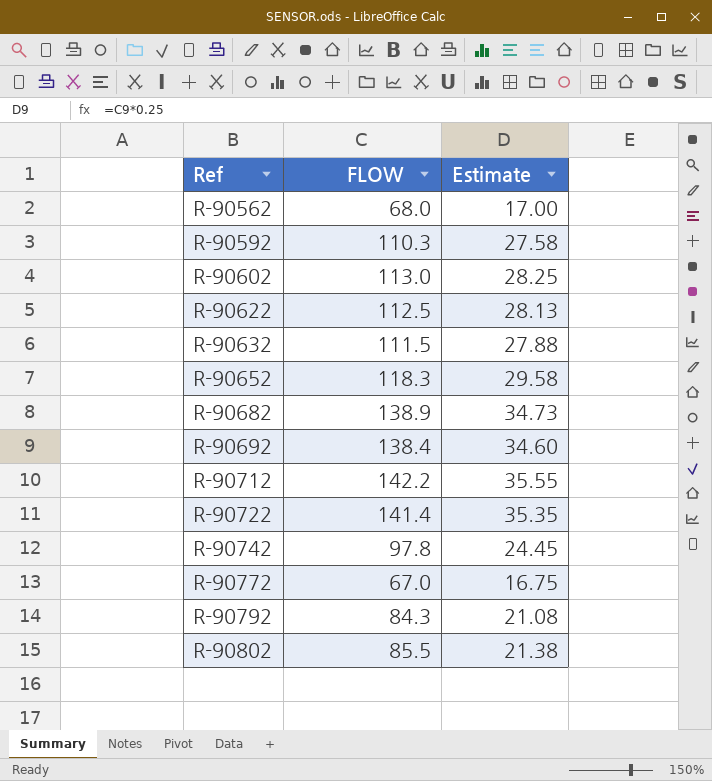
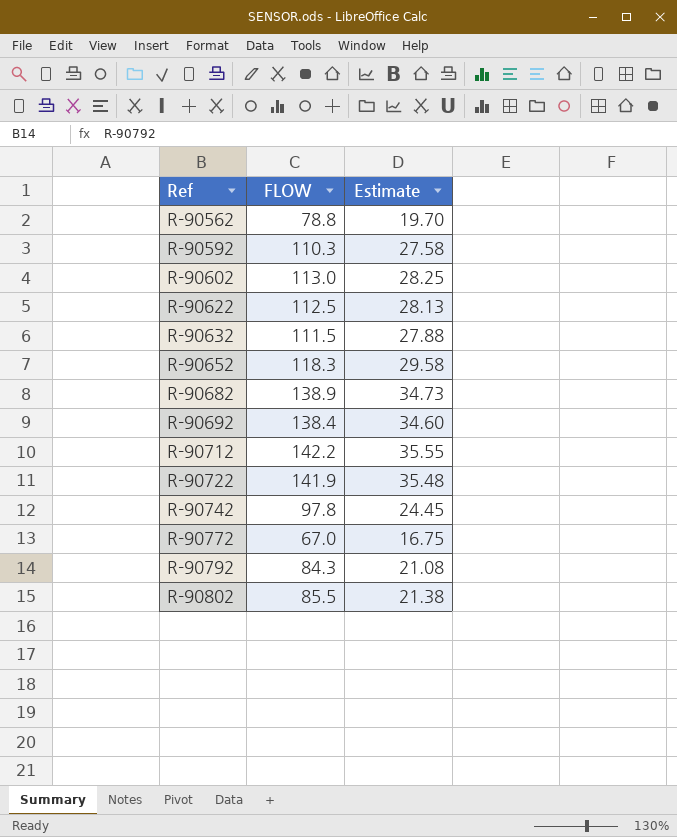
R-90562 | FLOW: 68.0 -> 78.8
R-90562 | Estimate: 17.00 -> 19.70
R-90722 | FLOW: 141.4 -> 141.9
R-90722 | Estimate: 35.35 -> 35.48

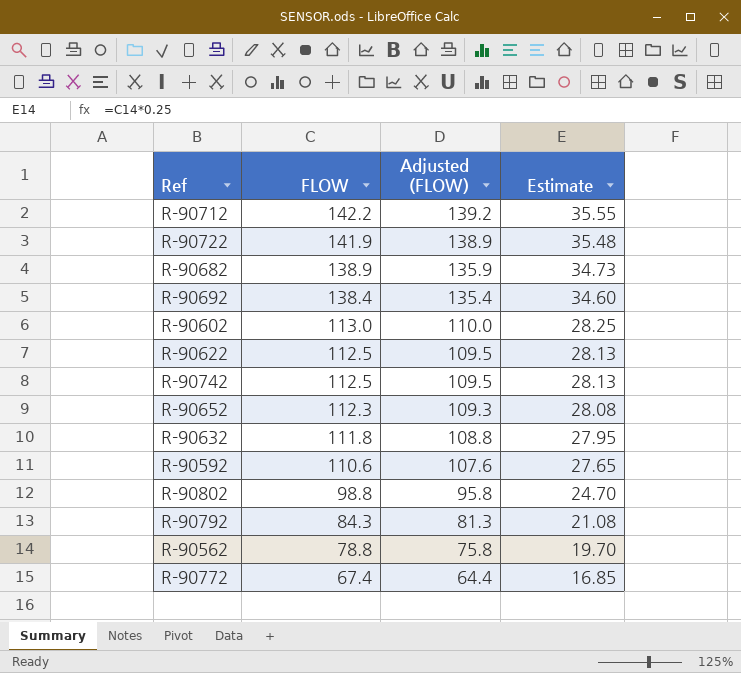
row order: Ref ascending -> FLOW descending
column Adjusted (FLOW) | formula: none -> [FLOW] - 3
R-90742 | FLOW: 97.8 -> 112.5
R-90742 | Estimate: 24.45 -> 28.13
R-90652 | FLOW: 118.3 -> 112.3
R-90652 | Estimate: 29.58 -> 28.08
R-90632 | FLOW: 111.5 -> 111.8
R-90632 | Estimate: 27.88 -> 27.95
R-90592 | FLOW: 110.3 -> 110.6
R-90592 | Estimate: 27.58 -> 27.65
R-90802 | FLOW: 85.5 -> 98.8
R-90802 | Estimate: 21.38 -> 24.70
R-90772 | FLOW: 67.0 -> 67.4
R-90772 | Estimate: 16.75 -> 16.85

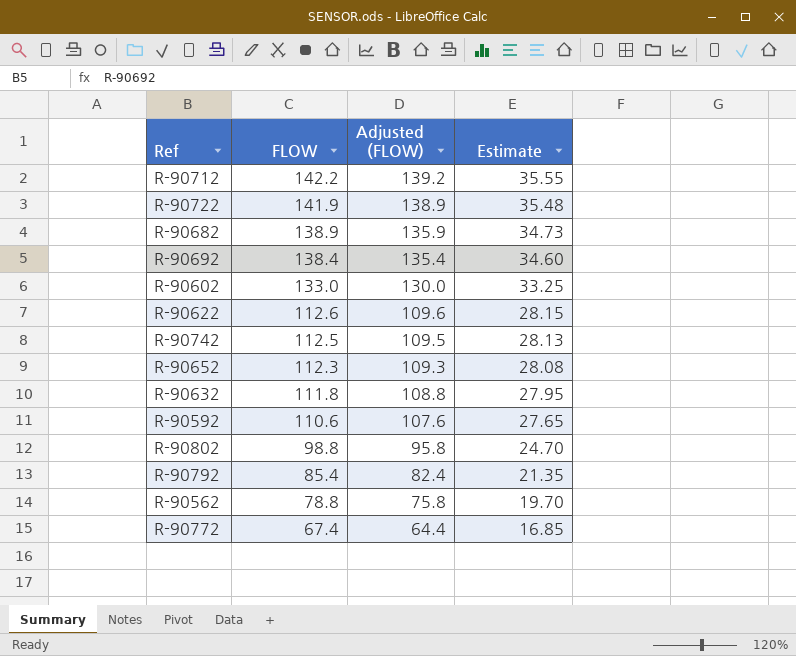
R-90602 | FLOW: 113.0 -> 133.0
R-90602 | Adjusted (FLOW): 110.0 -> 130.0
R-90602 | Estimate: 28.25 -> 33.25
R-90622 | FLOW: 112.5 -> 112.6
R-90622 | Adjusted (FLOW): 109.5 -> 109.6
R-90622 | Estimate: 28.13 -> 28.15
R-90792 | FLOW: 84.3 -> 85.4
R-90792 | Adjusted (FLOW): 81.3 -> 82.4
R-90792 | Estimate: 21.08 -> 21.35

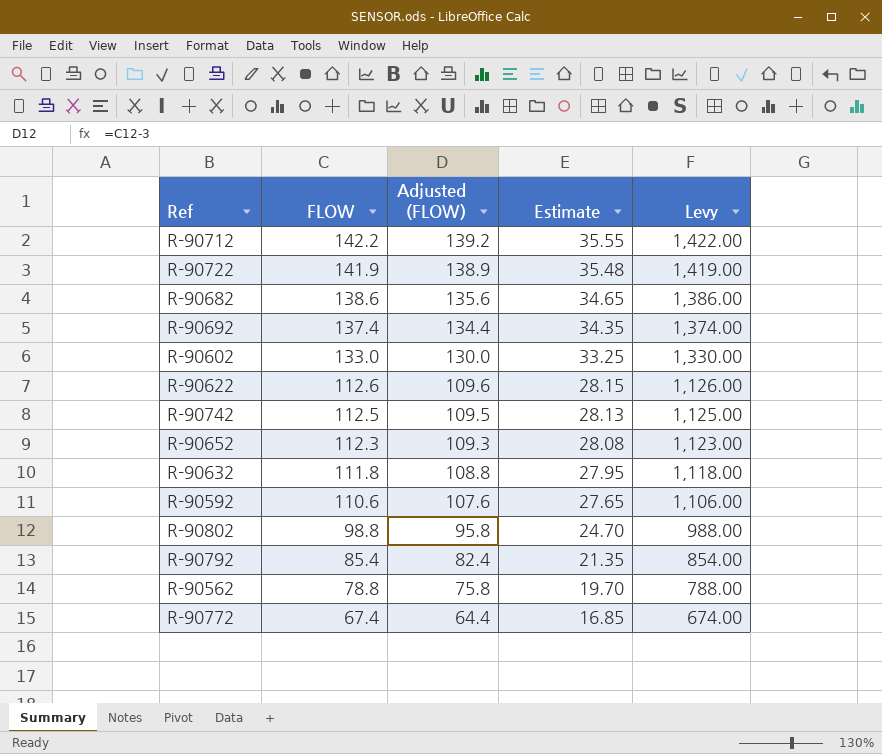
column Levy | formula: none -> [FLOW] * 10
R-90682 | FLOW: 138.9 -> 138.6
R-90682 | Adjusted (FLOW): 135.9 -> 135.6
R-90682 | Estimate: 34.73 -> 34.65
R-90692 | FLOW: 138.4 -> 137.4
R-90692 | Adjusted (FLOW): 135.4 -> 134.4
R-90692 | Estimate: 34.60 -> 34.35

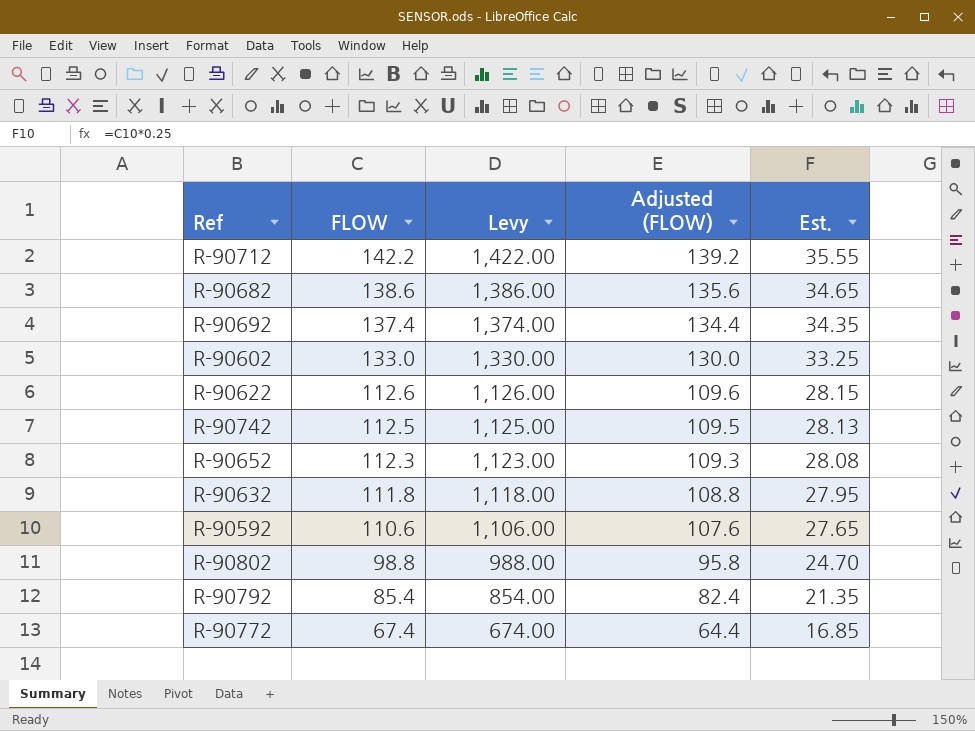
column Levy | position: 5 -> 3
column name: Estimate -> Est.
row R-90722: 141.9 | 138.9 | 35.48 | 1,419.00 -> none
row R-90562: 78.8 | 75.8 | 19.70 | 788.00 -> none

